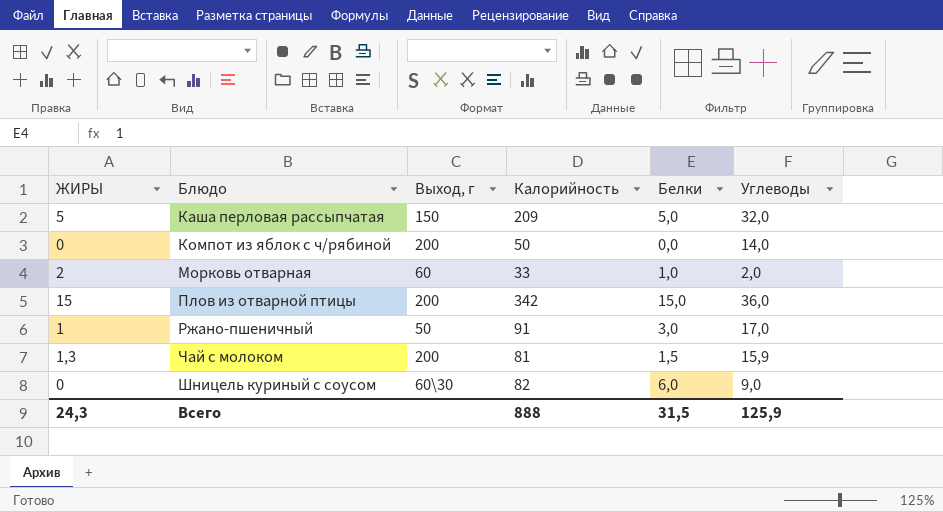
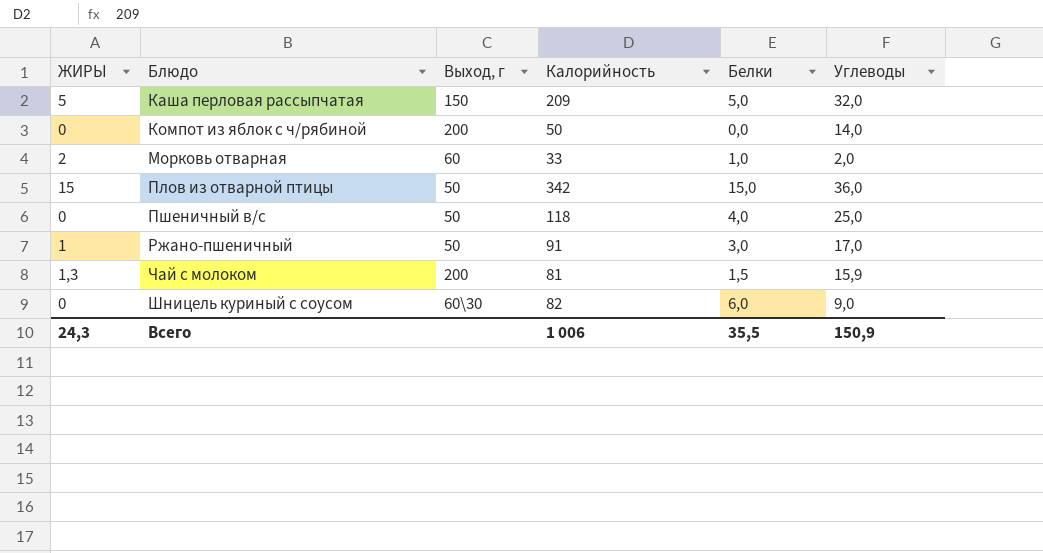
Плов из отварной птицы | Выход, г: 200 -> 50
row Пшеничный в/с: none -> 0 | 50 | 118 | 4,0 | 25,0
Всего | Калорийность: 888 -> 1 006
Всего | Белки: 31,5 -> 35,5
Всего | Углеводы: 125,9 -> 150,9

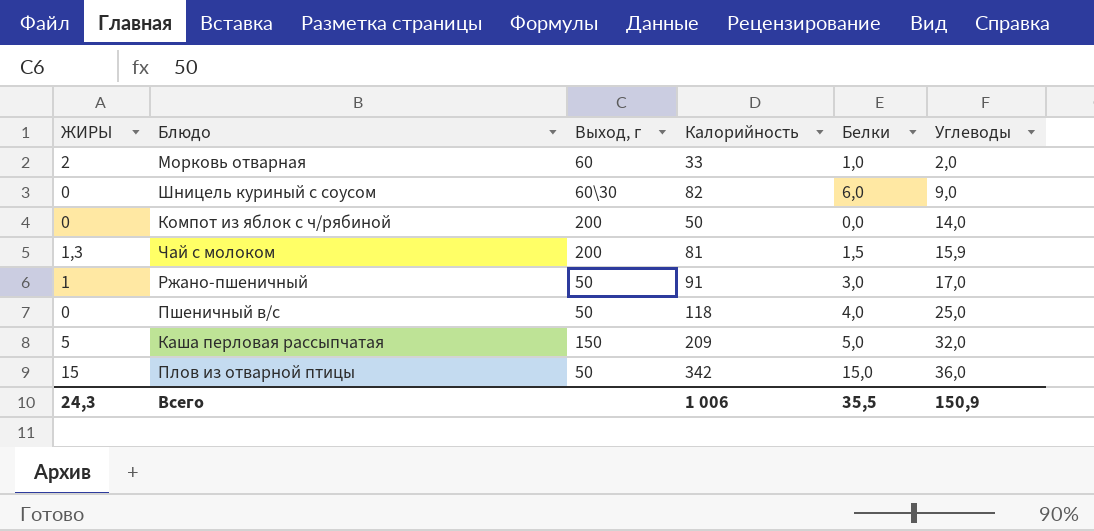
row order: Блюдо ascending -> Углеводы ascending

